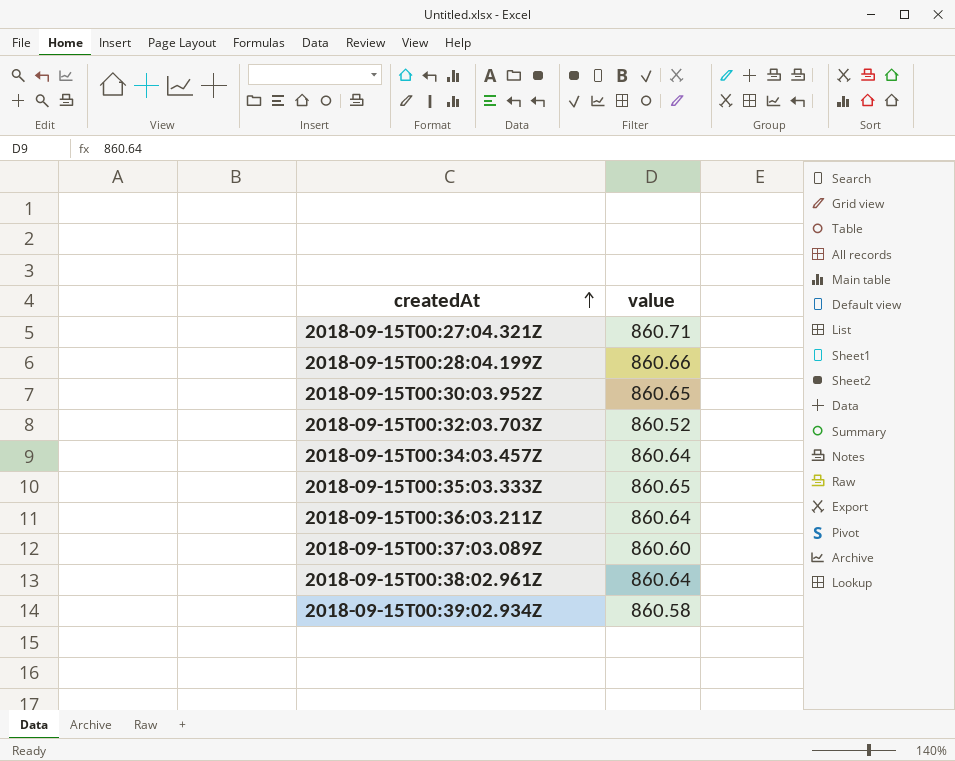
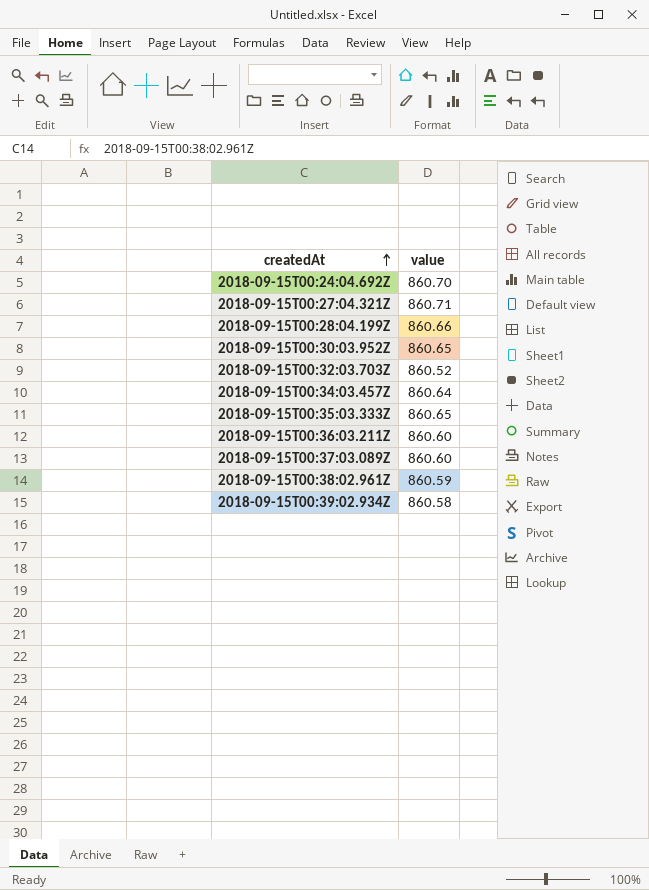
row 2018-09-15T00:24:04.692Z: none -> 860.70
2018-09-15T00:36:03.211Z | value: 860.64 -> 860.60
2018-09-15T00:38:02.961Z | value: 860.64 -> 860.59

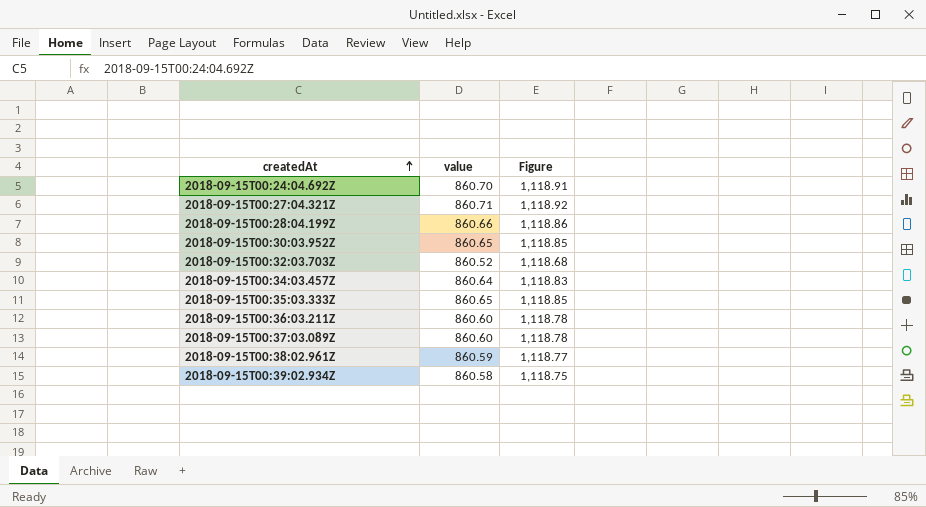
column Figure | formula: none -> [value] * 1.3

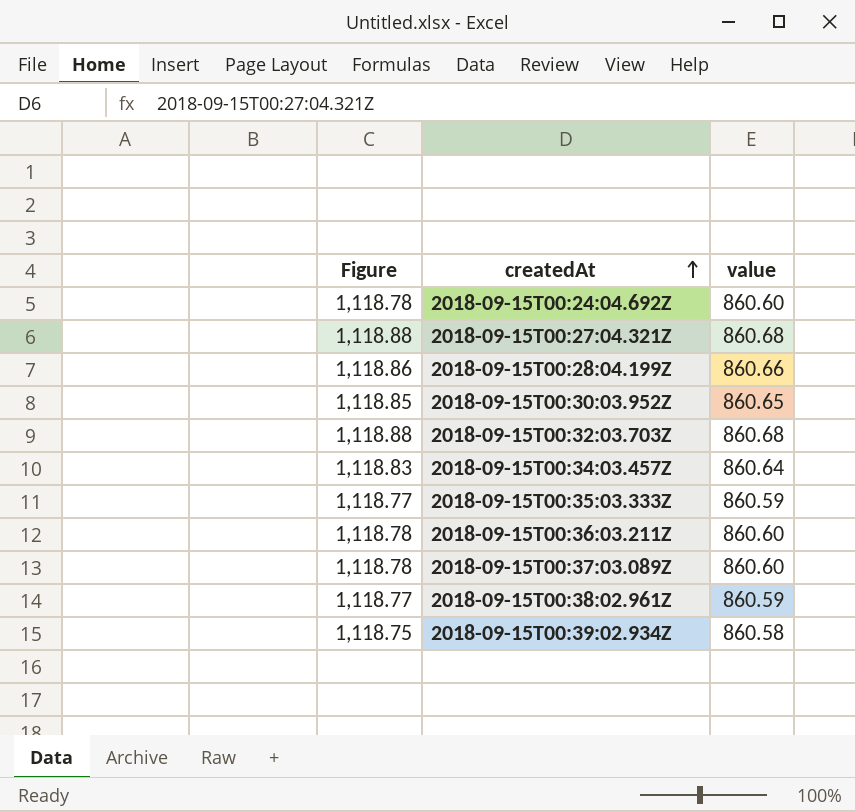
column Figure | position: 3 -> 1
2018-09-15T00:24:04.692Z | Figure: 1,118.91 -> 1,118.78
2018-09-15T00:24:04.692Z | value: 860.70 -> 860.60
2018-09-15T00:27:04.321Z | Figure: 1,118.92 -> 1,118.88
2018-09-15T00:27:04.321Z | value: 860.71 -> 860.68
2018-09-15T00:32:03.703Z | Figure: 1,118.68 -> 1,118.88
2018-09-15T00:32:03.703Z | value: 860.52 -> 860.68
2018-09-15T00:35:03.333Z | Figure: 1,118.85 -> 1,118.77
2018-09-15T00:35:03.333Z | value: 860.65 -> 860.59

